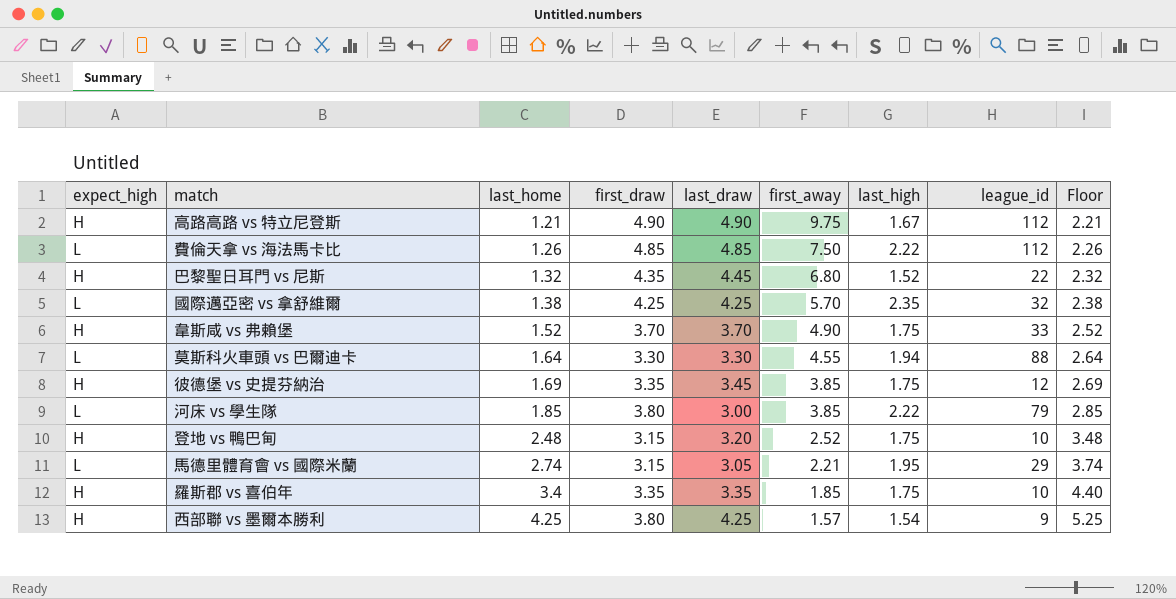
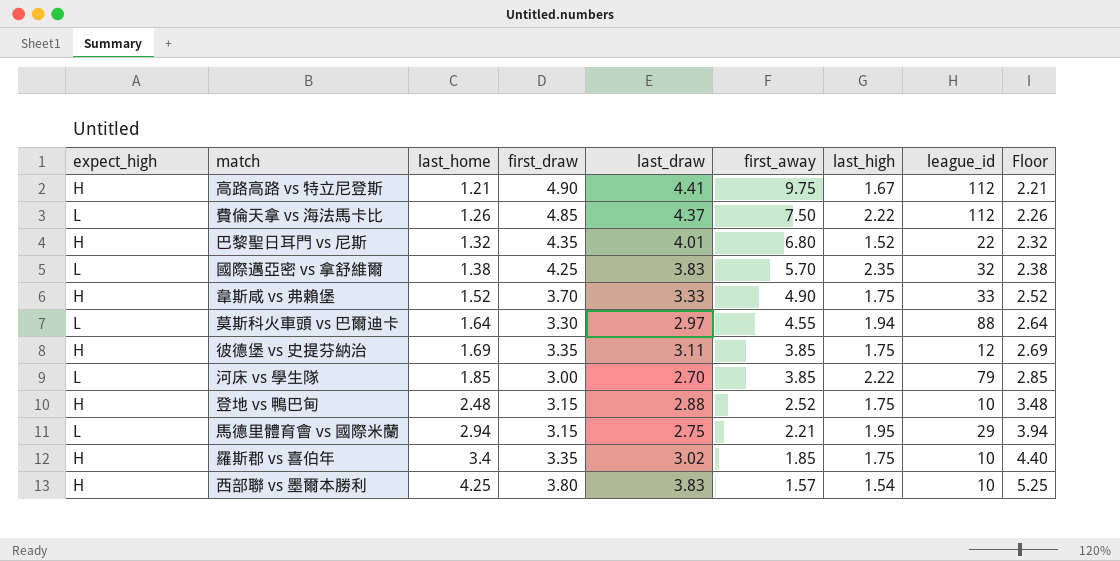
高路高路 vs 特立尼登斯 | last_draw: 4.90 -> 4.41
費倫天拿 vs 海法馬卡比 | last_draw: 4.85 -> 4.37
巴黎聖日耳門 vs 尼斯 | last_draw: 4.45 -> 4.01
國際邁亞密 vs 拿舒維爾 | last_draw: 4.25 -> 3.83
韋斯咸 vs 弗賴堡 | last_draw: 3.70 -> 3.33
莫斯科火車頭 vs 巴爾迪卡 | last_draw: 3.30 -> 2.97
彼德堡 vs 史提芬納治 | last_draw: 3.45 -> 3.11
河床 vs 學生隊 | first_draw: 3.80 -> 3.00
河床 vs 學生隊 | last_draw: 3.00 -> 2.70
登地 vs 鴨巴甸 | last_draw: 3.20 -> 2.88
馬德里體育會 vs 國際米蘭 | last_home: 2.74 -> 2.94
馬德里體育會 vs 國際米蘭 | last_draw: 3.05 -> 2.75
馬德里體育會 vs 國際米蘭 | Floor: 3.74 -> 3.94
羅斯郡 vs 喜伯年 | last_draw: 3.35 -> 3.02
西部聯 vs 墨爾本勝利 | last_draw: 4.25 -> 3.83
西部聯 vs 墨爾本勝利 | league_id: 9 -> 10

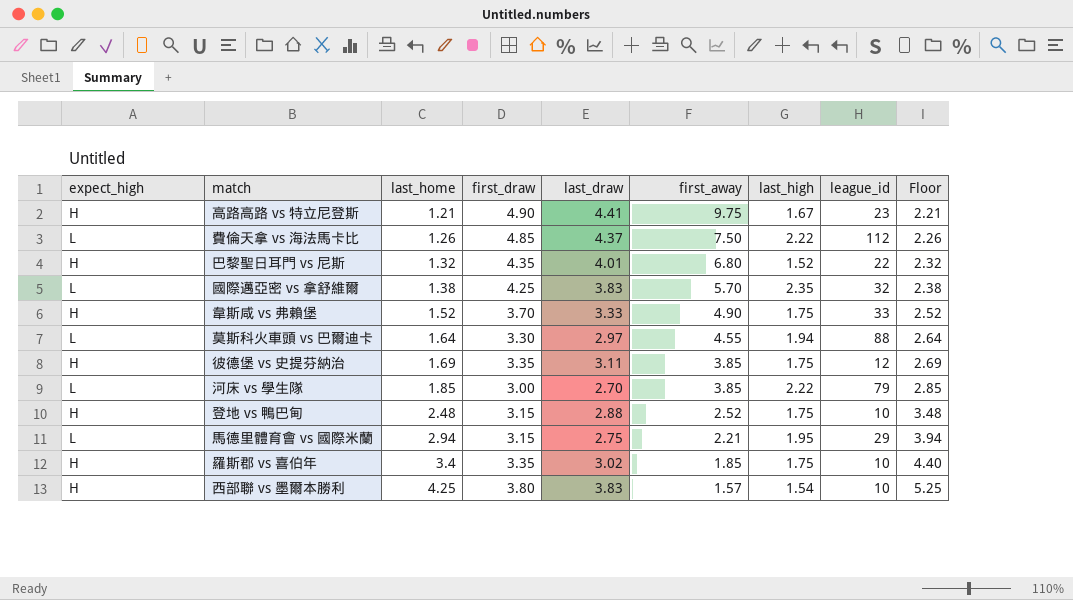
高路高路 vs 特立尼登斯 | league_id: 112 -> 23

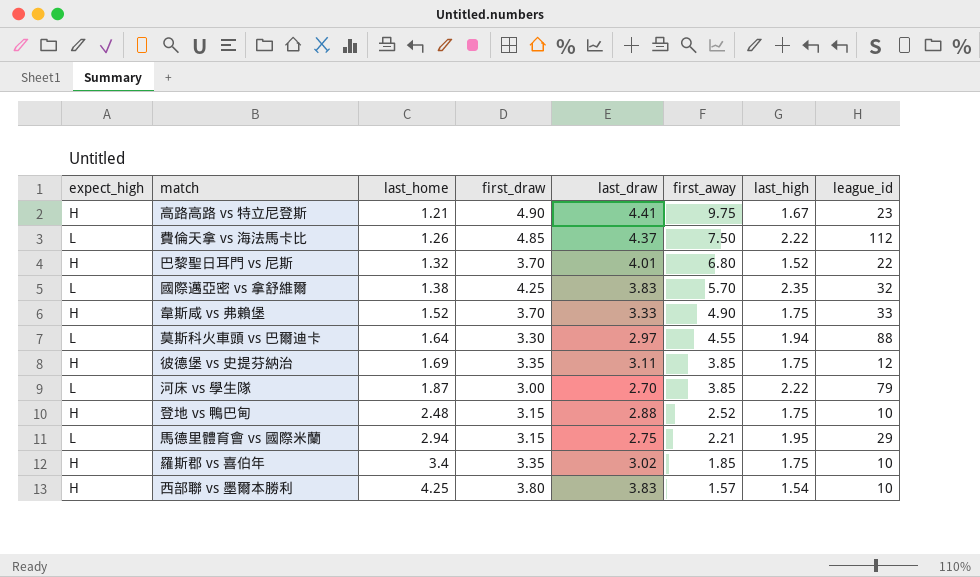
column Floor | formula: [last_home] + 1 -> none
巴黎聖日耳門 vs 尼斯 | first_draw: 4.35 -> 3.70
河床 vs 學生隊 | last_home: 1.85 -> 1.87

